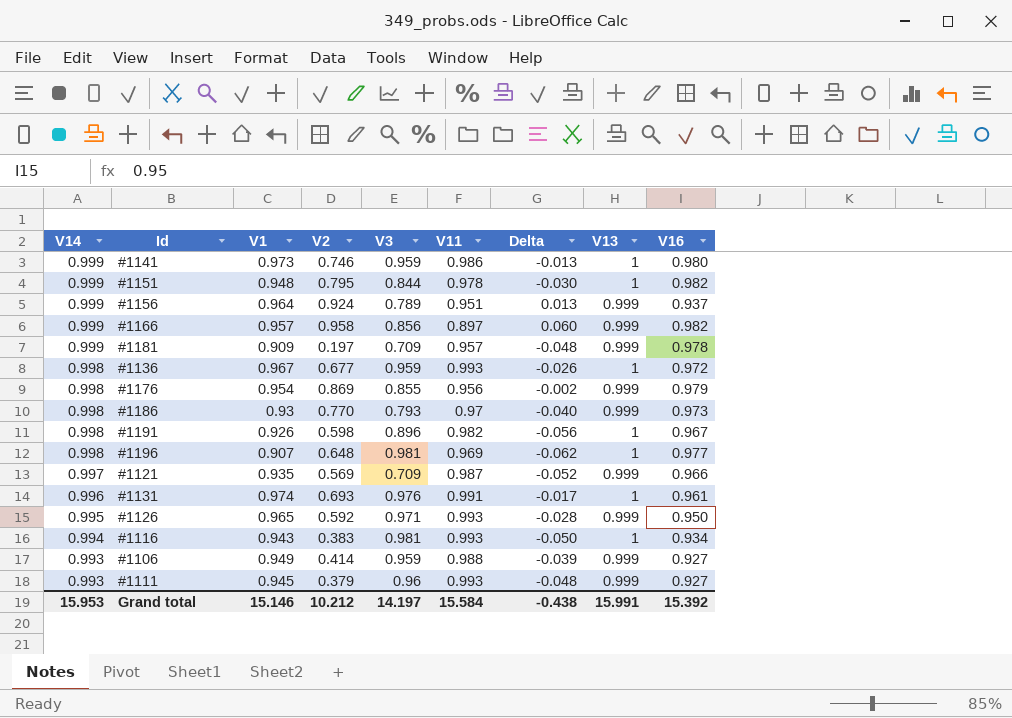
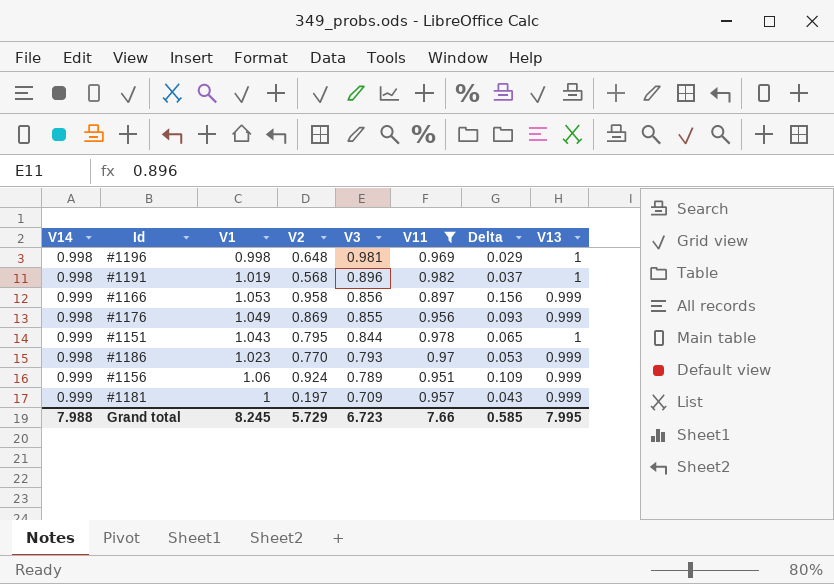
filter: none -> V11 <= 0.982
row order: V14 descending -> V3 descending
column V16 | position: 9 -> none
#1196 | V1: 0.907 -> 0.998
#1196 | Delta: -0.062 -> 0.029
#1191 | V1: 0.926 -> 1.019
#1191 | V2: 0.598 -> 0.568
#1191 | Delta: -0.056 -> 0.037
#1166 | V1: 0.957 -> 1.053
#1166 | Delta: 0.060 -> 0.156
#1176 | V1: 0.954 -> 1.049
#1176 | Delta: -0.002 -> 0.093
#1151 | V1: 0.948 -> 1.043
#1151 | Delta: -0.030 -> 0.065
#1186 | V1: 0.93 -> 1.023
#1186 | Delta: -0.040 -> 0.053
#1156 | V1: 0.964 -> 1.06
#1156 | Delta: 0.013 -> 0.109
#1181 | V1: 0.909 -> 1
#1181 | Delta: -0.048 -> 0.043
Grand total | V14: 15.953 -> 7.988
Grand total | V1: 15.146 -> 8.245
Grand total | V2: 10.212 -> 5.729
Grand total | V3: 14.197 -> 6.723
Grand total | V11: 15.584 -> 7.66
Grand total | Delta: -0.438 -> 0.585
Grand total | V13: 15.991 -> 7.995

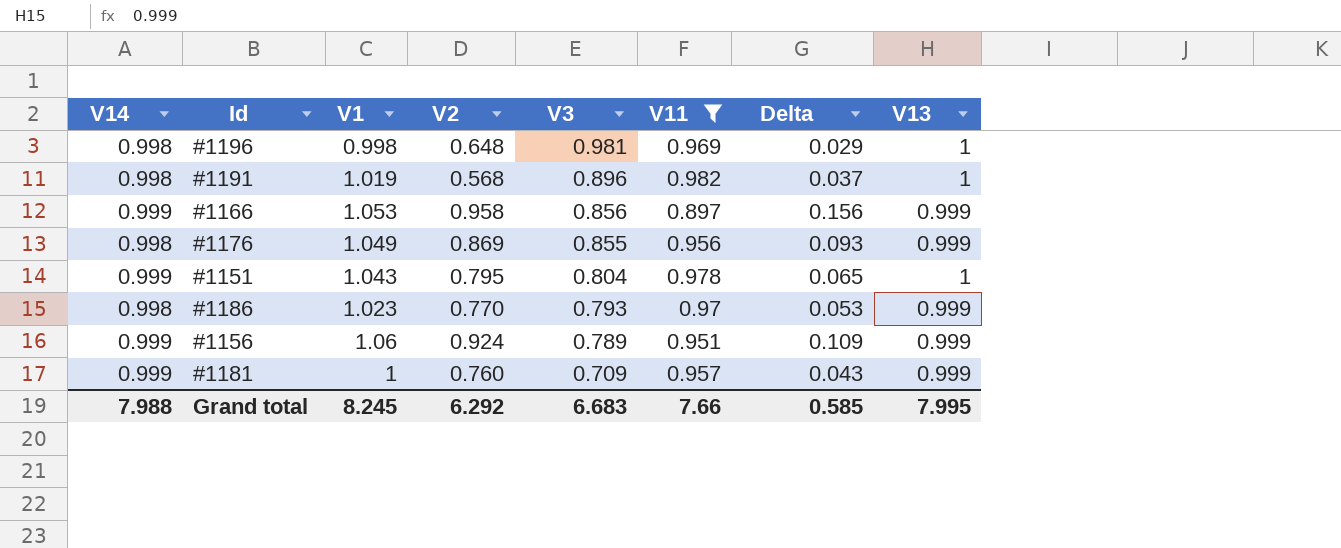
#1151 | V3: 0.844 -> 0.804
#1181 | V2: 0.197 -> 0.760
Grand total | V2: 5.729 -> 6.292
Grand total | V3: 6.723 -> 6.683

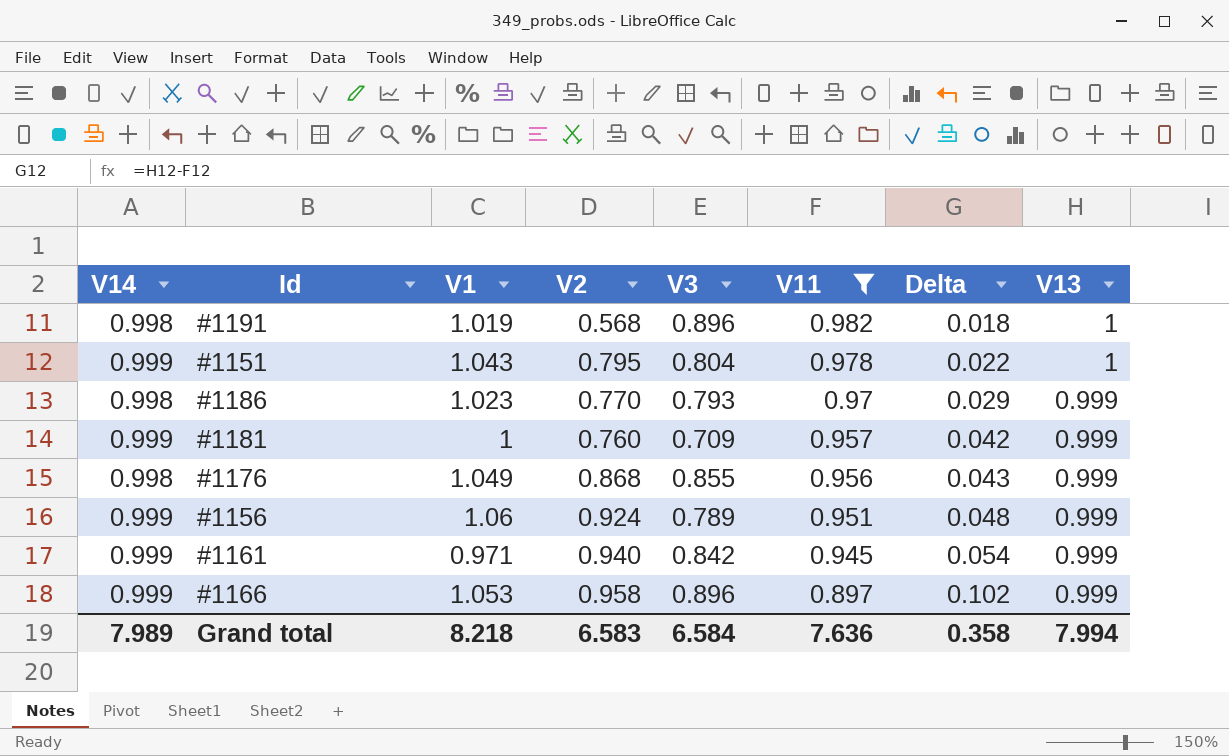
row order: V3 descending -> V11 descending
column Delta | formula: [V1] - [V11] -> [V13] - [V11]
row #1196: 0.998 | 0.998 | 0.648 | 0.981 | 0.969 | 0.029 | 1 -> none
#1176 | V2: 0.869 -> 0.868
row #1161: none -> 0.999 | 0.971 | 0.940 | 0.842 | 0.945 | 0.054 | 0.999
#1166 | V3: 0.856 -> 0.896
Grand total | V14: 7.988 -> 7.989
Grand total | V1: 8.245 -> 8.218
Grand total | V2: 6.292 -> 6.583
Grand total | V3: 6.683 -> 6.584
Grand total | V11: 7.66 -> 7.636
Grand total | Delta: 0.585 -> 0.358
Grand total | V13: 7.995 -> 7.994

